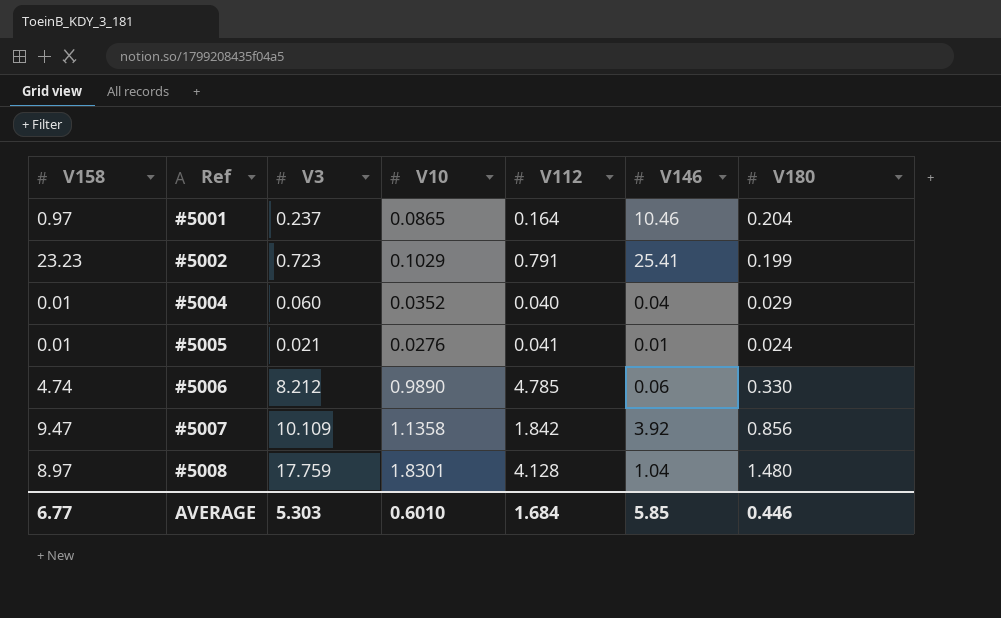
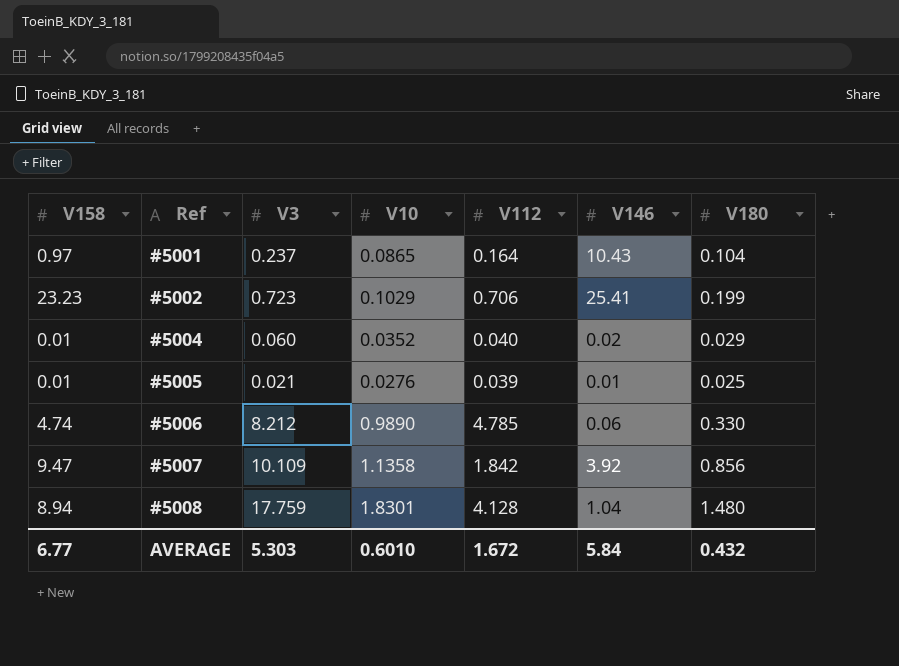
#5001 | V146: 10.46 -> 10.43
#5001 | V180: 0.204 -> 0.104
#5002 | V112: 0.791 -> 0.706
#5004 | V146: 0.04 -> 0.02
#5005 | V112: 0.041 -> 0.039
#5005 | V180: 0.024 -> 0.025
#5008 | V158: 8.97 -> 8.94
AVERAGE | V112: 1.684 -> 1.672
AVERAGE | V146: 5.85 -> 5.84
AVERAGE | V180: 0.446 -> 0.432

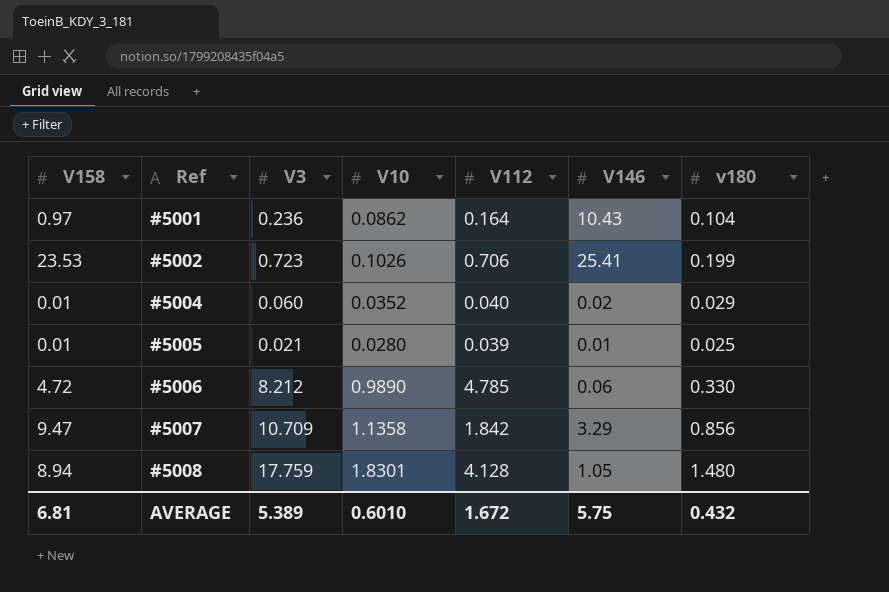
column name: V180 -> v180
#5001 | V3: 0.237 -> 0.236
#5001 | V10: 0.0865 -> 0.0862
#5002 | V158: 23.23 -> 23.53
#5002 | V10: 0.1029 -> 0.1026
#5005 | V10: 0.0276 -> 0.0280
#5006 | V158: 4.74 -> 4.72
#5007 | V3: 10.109 -> 10.709
#5007 | V146: 3.92 -> 3.29
#5008 | V146: 1.04 -> 1.05
AVERAGE | V158: 6.77 -> 6.81
AVERAGE | V3: 5.303 -> 5.389
AVERAGE | V146: 5.84 -> 5.75

